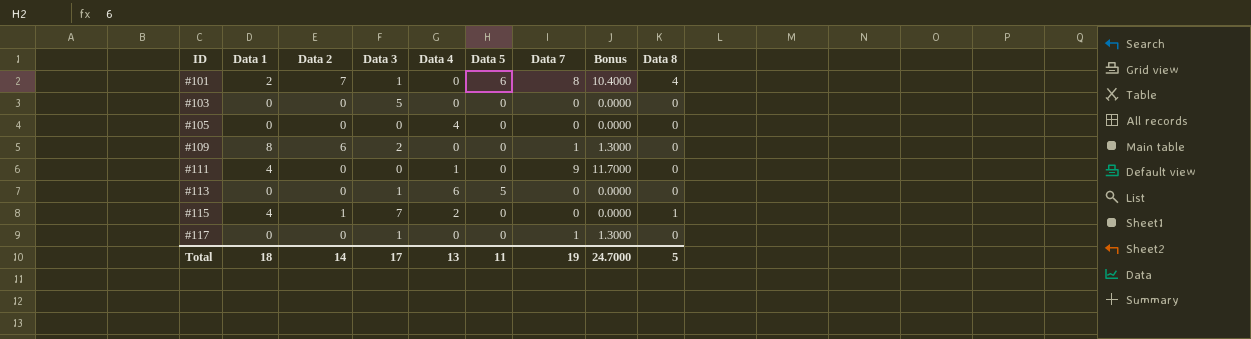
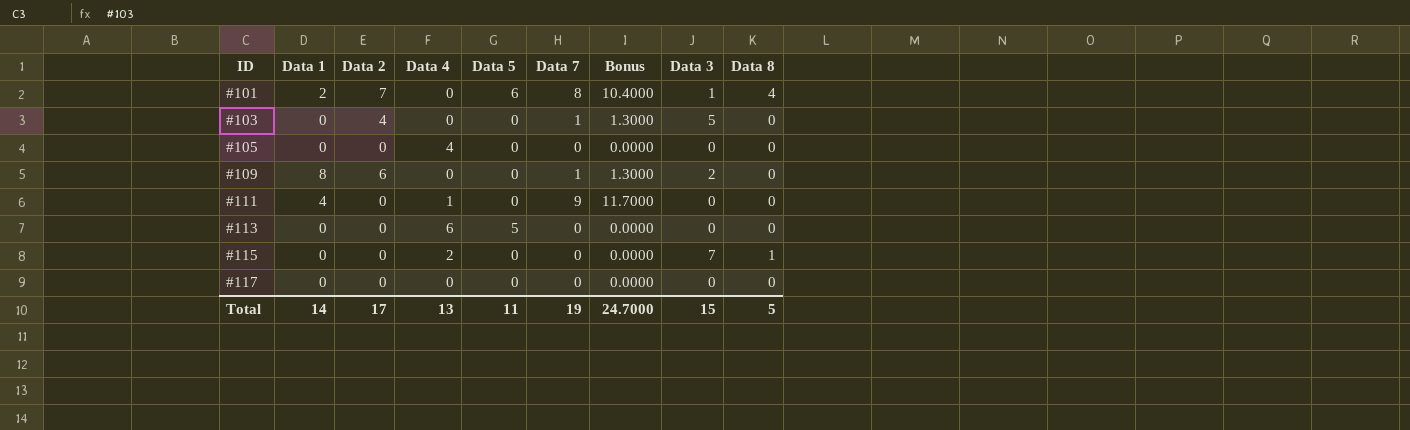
column Data 3 | position: 4 -> 8
#103 | Data 2: 0 -> 4
#103 | Data 7: 0 -> 1
#103 | Bonus: 0.0000 -> 1.3000
#113 | Data 3: 1 -> 0
#115 | Data 1: 4 -> 0
#115 | Data 2: 1 -> 0
#117 | Data 7: 1 -> 0
#117 | Bonus: 1.3000 -> 0.0000
#117 | Data 3: 1 -> 0
Total | Data 1: 18 -> 14
Total | Data 2: 14 -> 17
Total | Data 3: 17 -> 15

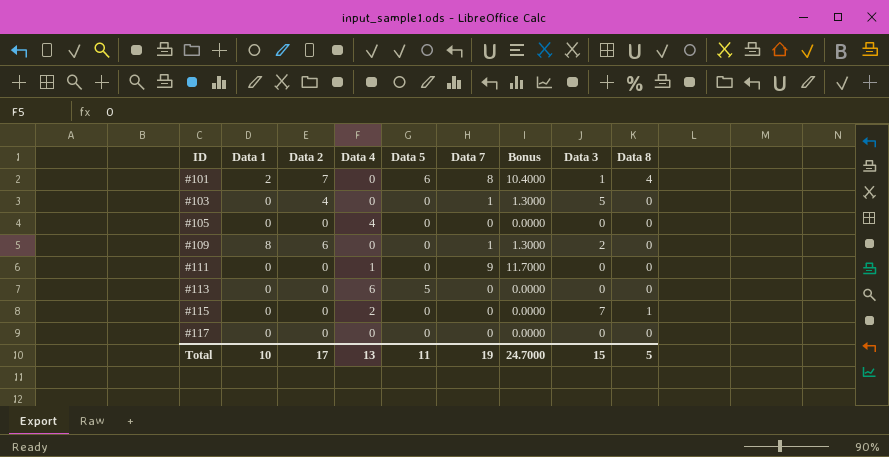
#111 | Data 1: 4 -> 0
Total | Data 1: 14 -> 10

